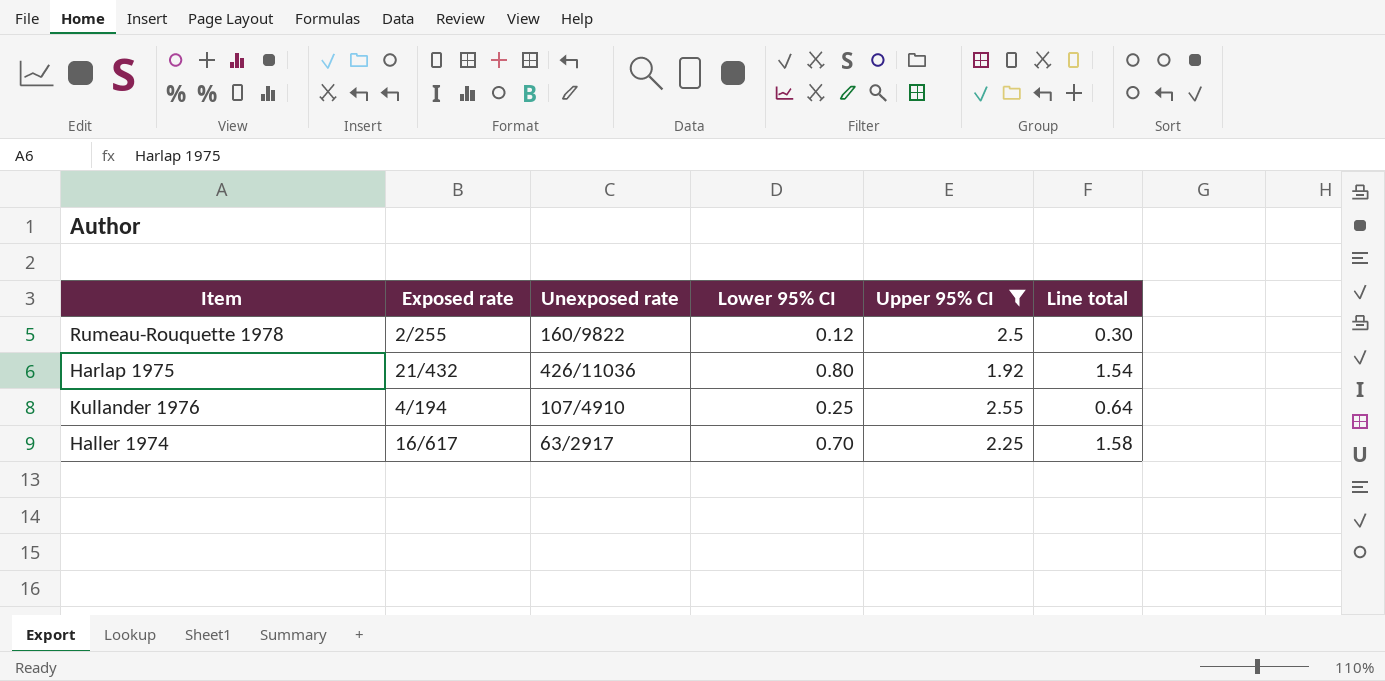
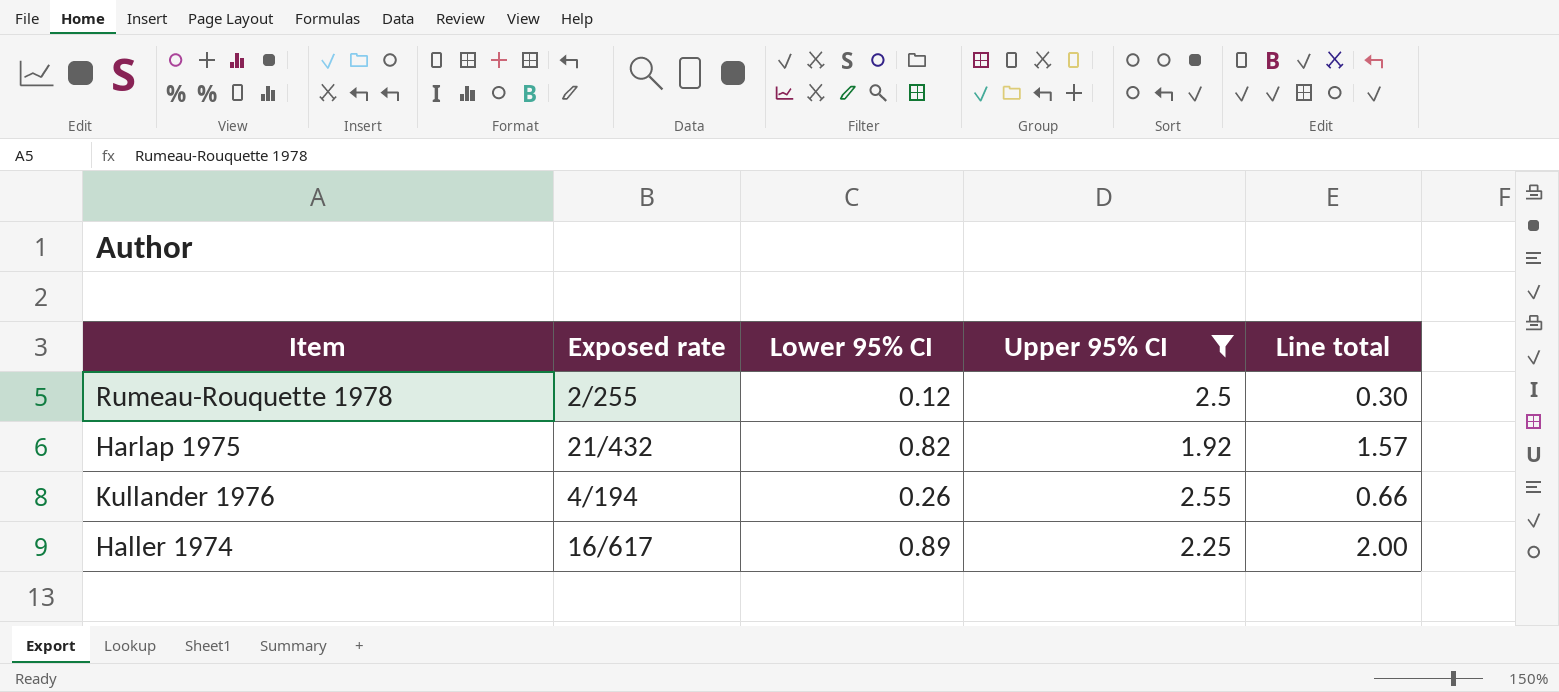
column Unexposed rate | position: 3 -> none
Harlap 1975 | Lower 95% CI: 0.80 -> 0.82
Harlap 1975 | Line total: 1.54 -> 1.57
Kullander 1976 | Lower 95% CI: 0.25 -> 0.26
Kullander 1976 | Line total: 0.64 -> 0.66
Haller 1974 | Lower 95% CI: 0.70 -> 0.89
Haller 1974 | Line total: 1.58 -> 2.00

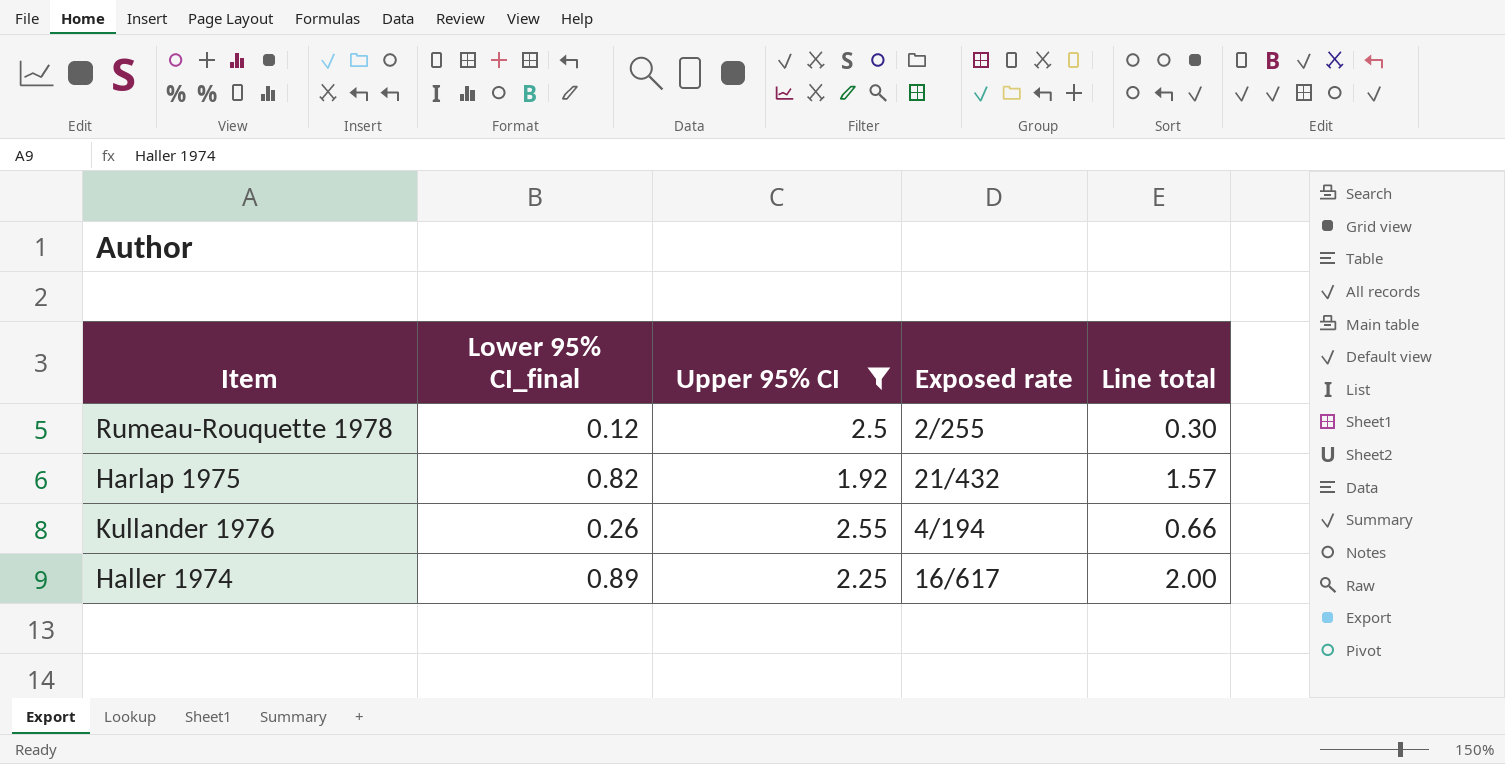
column name: Lower 95% CI -> Lower 95% CI_final
column Exposed rate | position: 2 -> 4

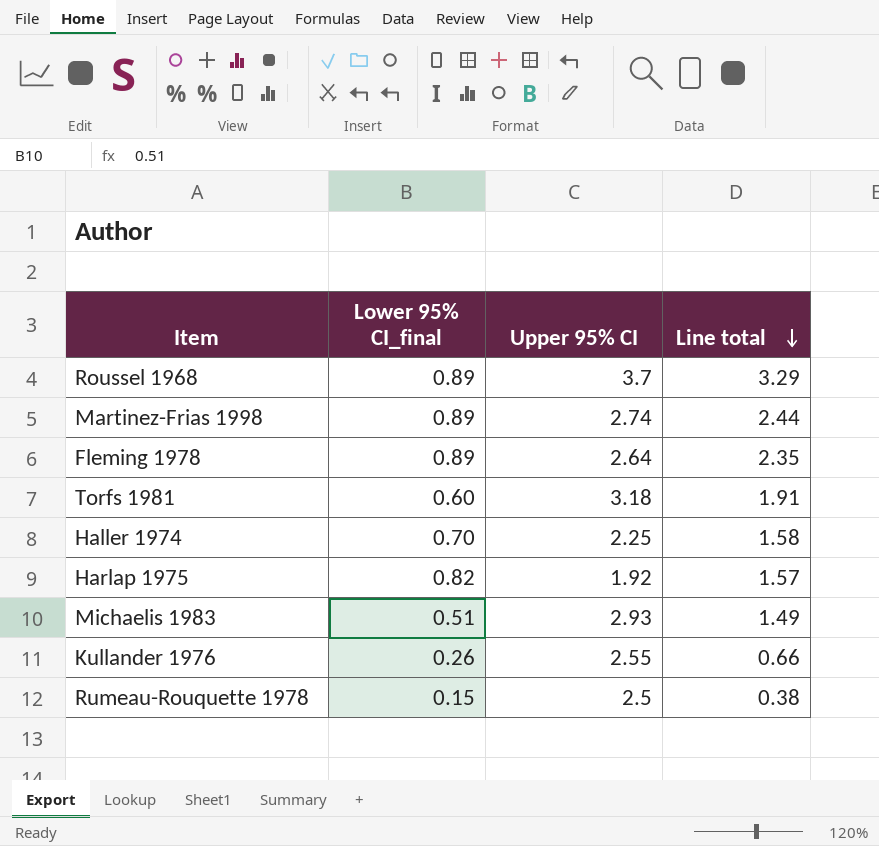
filter: Upper 95% CI <= 2.55 -> none
row order: none -> Line total descending
column Exposed rate | position: 4 -> none
Haller 1974 | Lower 95% CI_final: 0.89 -> 0.70
Haller 1974 | Line total: 2.00 -> 1.58
Rumeau-Rouquette 1978 | Lower 95% CI_final: 0.12 -> 0.15
Rumeau-Rouquette 1978 | Line total: 0.30 -> 0.38

